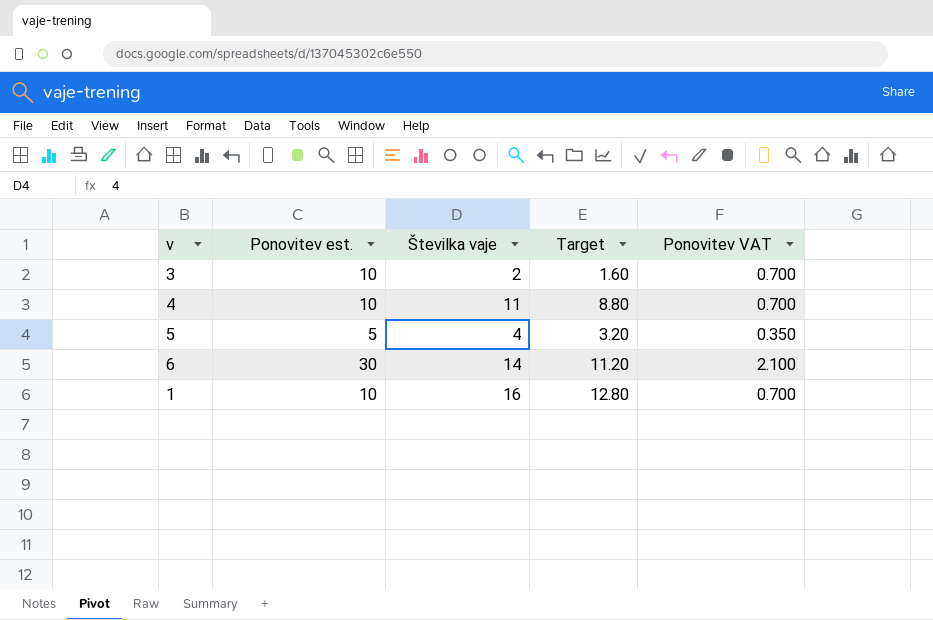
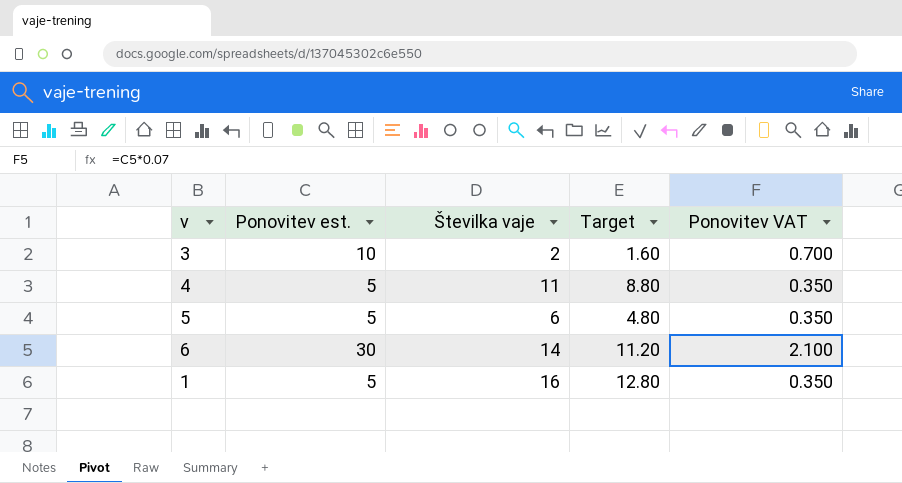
4 | Ponovitev est.: 10 -> 5
4 | Ponovitev VAT: 0.700 -> 0.350
5 | Številka vaje: 4 -> 6
5 | Target: 3.20 -> 4.80
1 | Ponovitev est.: 10 -> 5
1 | Ponovitev VAT: 0.700 -> 0.350

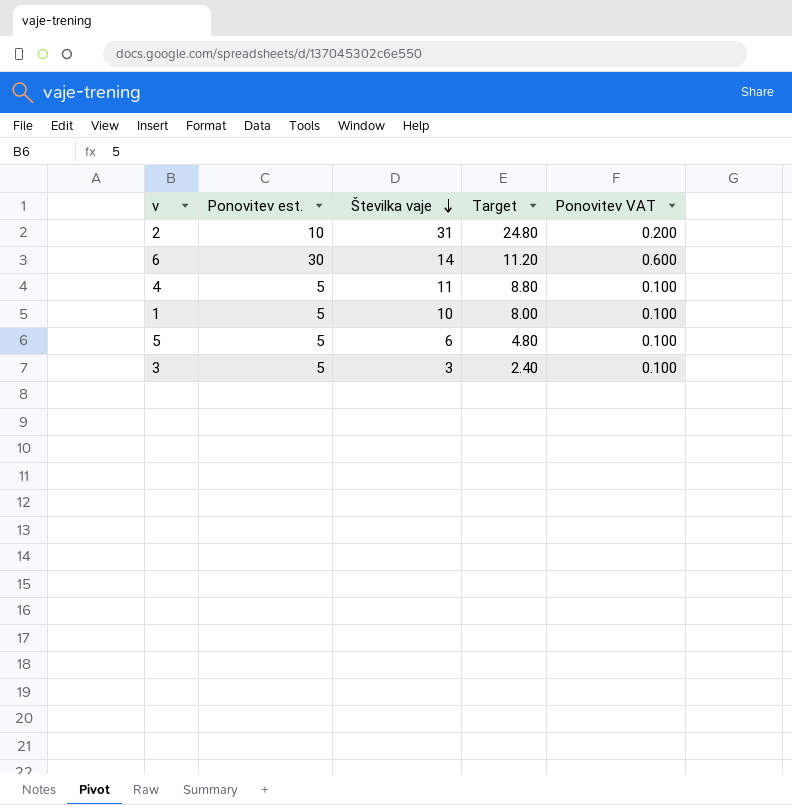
row order: none -> Številka vaje descending
column Ponovitev VAT | formula: [Ponovitev est.] * 0.07 -> [Ponovitev est.] * 0.02
row 2: none -> 10 | 31 | 24.80 | 0.200
1 | Številka vaje: 16 -> 10
1 | Target: 12.80 -> 8.00
3 | Ponovitev est.: 10 -> 5
3 | Številka vaje: 2 -> 3
3 | Target: 1.60 -> 2.40

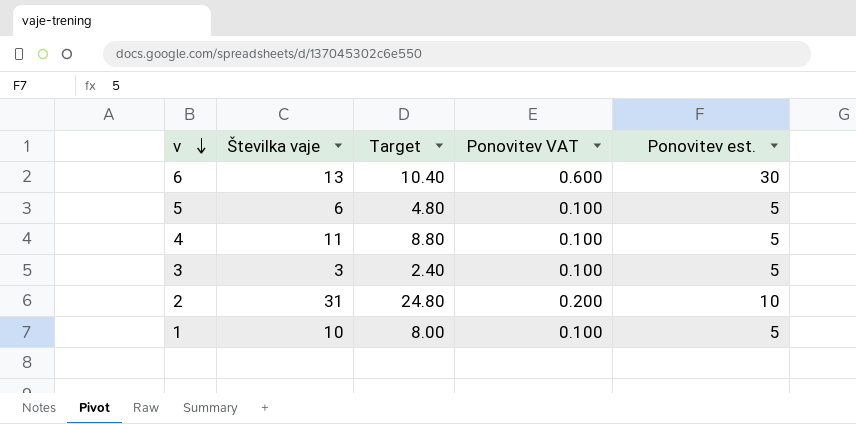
row order: Številka vaje descending -> v descending
column Ponovitev est. | position: 2 -> 5
6 | Številka vaje: 14 -> 13
6 | Target: 11.20 -> 10.40

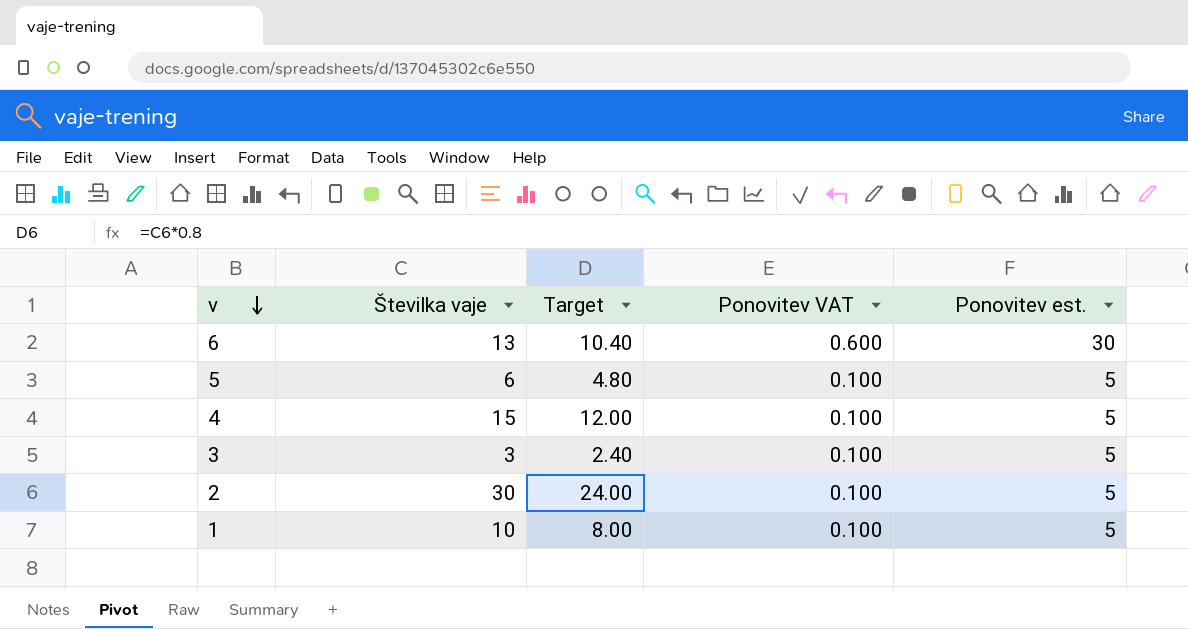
4 | Številka vaje: 11 -> 15
4 | Target: 8.80 -> 12.00
2 | Številka vaje: 31 -> 30
2 | Target: 24.80 -> 24.00
2 | Ponovitev VAT: 0.200 -> 0.100
2 | Ponovitev est.: 10 -> 5

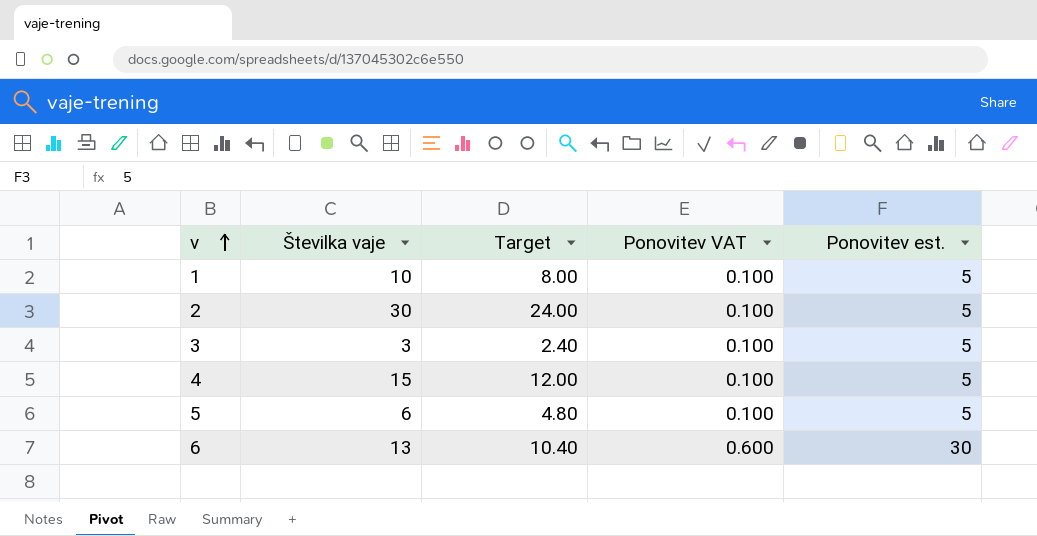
row order: v descending -> v ascending

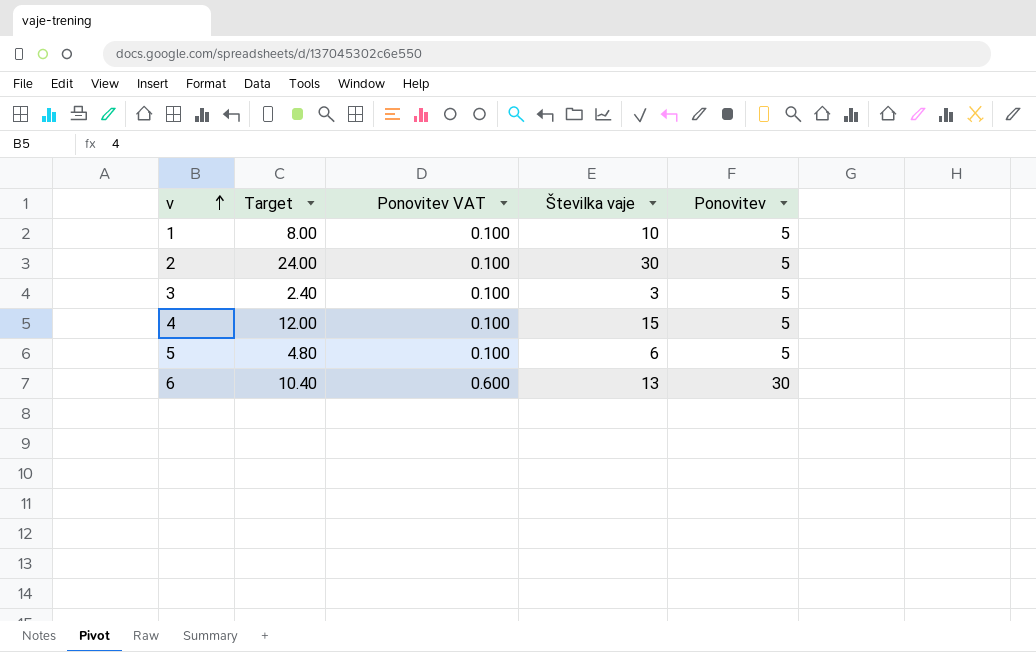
column Številka vaje | position: 2 -> 4
column name: Ponovitev est. -> Ponovitev

